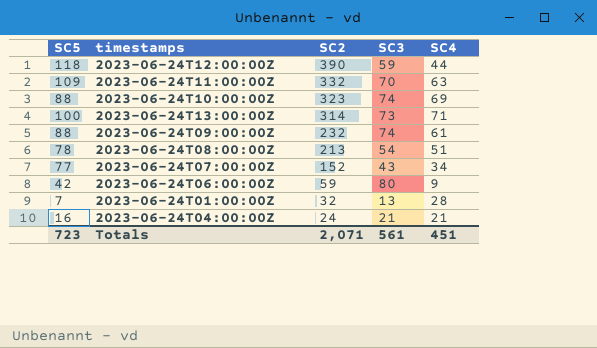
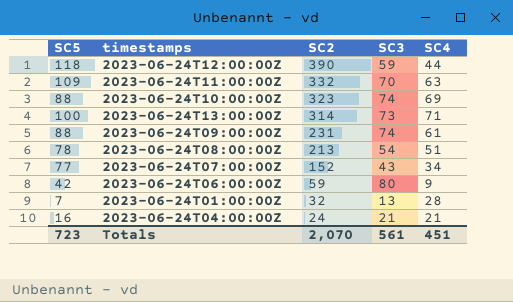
2023-06-24T09:00:00Z | SC2: 232 -> 231
Totals | SC2: 2,071 -> 2,070

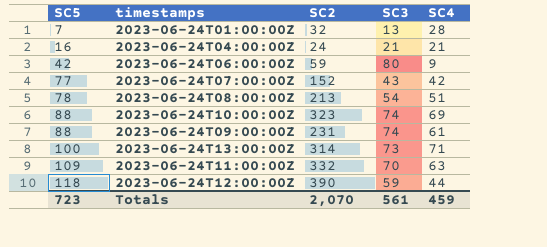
row order: SC2 descending -> SC5 ascending
2023-06-24T07:00:00Z | SC4: 34 -> 42
Totals | SC4: 451 -> 459

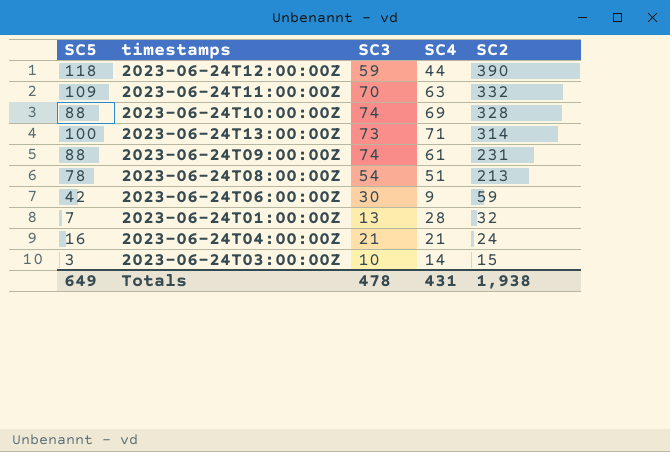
row order: SC5 ascending -> SC2 descending
column SC2 | position: 3 -> 5
row 2023-06-24T07:00:00Z: 77 | 152 | 43 | 42 -> none
2023-06-24T10:00:00Z | SC2: 323 -> 328
2023-06-24T06:00:00Z | SC3: 80 -> 30
row 2023-06-24T03:00:00Z: none -> 3 | 10 | 14 | 15
Totals | SC5: 723 -> 649
Totals | SC3: 561 -> 478
Totals | SC4: 459 -> 431
Totals | SC2: 2,070 -> 1,938

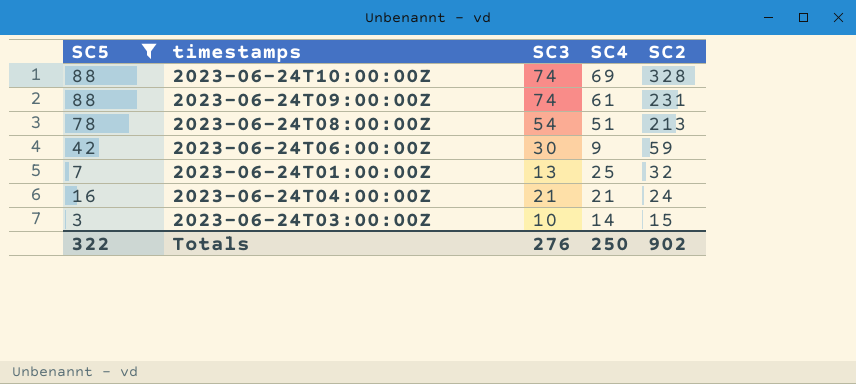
filter: none -> SC5 <= 88
2023-06-24T01:00:00Z | SC4: 28 -> 25
Totals | SC5: 649 -> 322
Totals | SC3: 478 -> 276
Totals | SC4: 431 -> 250
Totals | SC2: 1,938 -> 902

